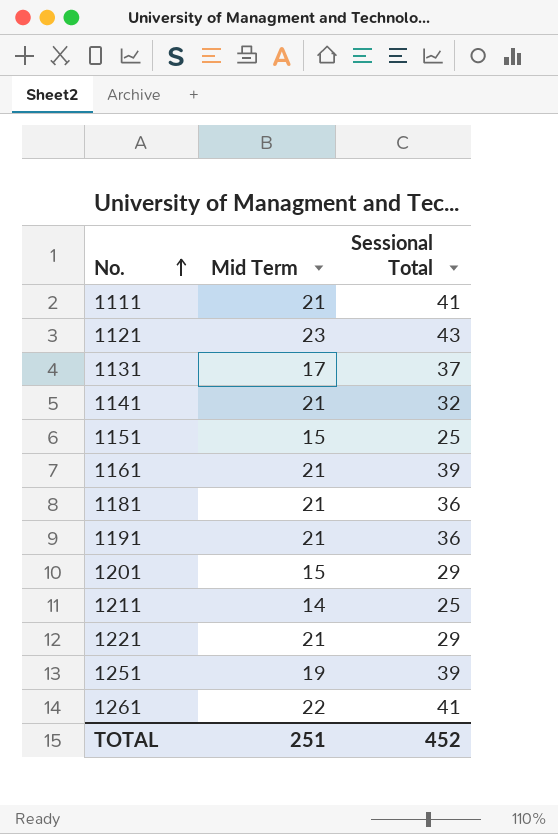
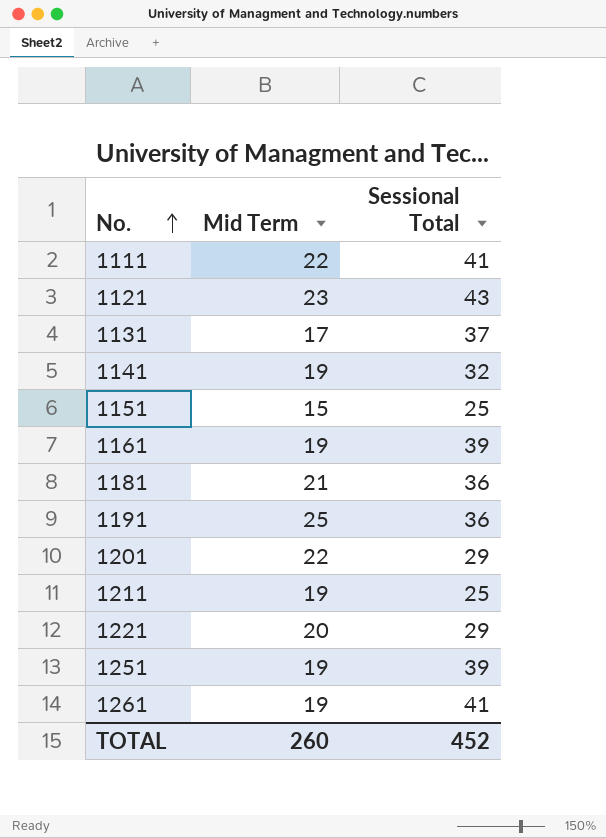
1111 | Mid Term: 21 -> 22
1141 | Mid Term: 21 -> 19
1161 | Mid Term: 21 -> 19
1191 | Mid Term: 21 -> 25
1201 | Mid Term: 15 -> 22
1211 | Mid Term: 14 -> 19
1221 | Mid Term: 21 -> 20
1261 | Mid Term: 22 -> 19
TOTAL | Mid Term: 251 -> 260

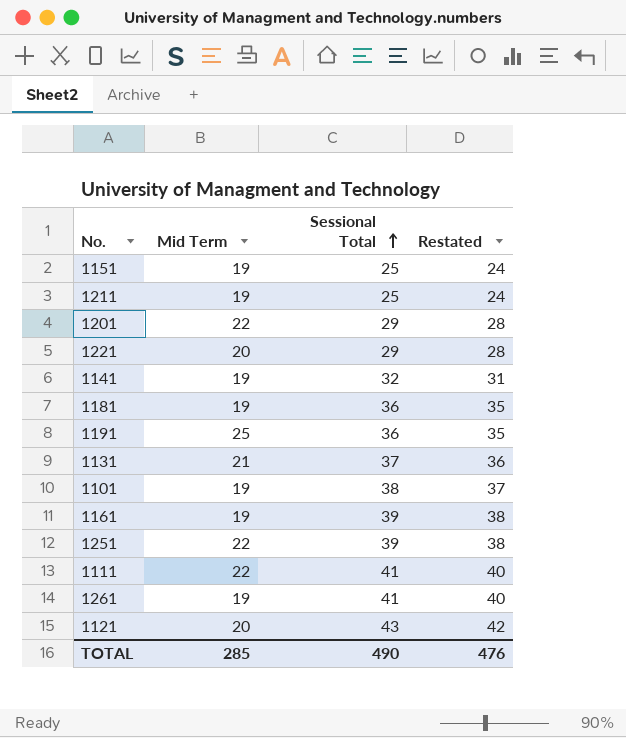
row order: No. ascending -> Sessional Total ascending
column Restated | formula: none -> [Sessional Total] - 1
1151 | Mid Term: 15 -> 19
1181 | Mid Term: 21 -> 19
1131 | Mid Term: 17 -> 21
row 1101: none -> 19 | 38 | 37
1251 | Mid Term: 19 -> 22
1121 | Mid Term: 23 -> 20
TOTAL | Mid Term: 260 -> 285
TOTAL | Sessional Total: 452 -> 490

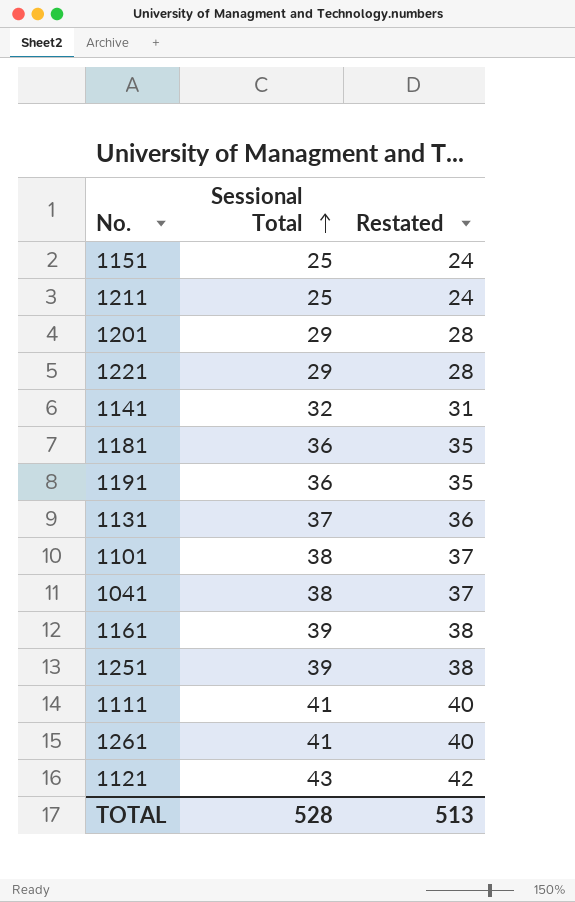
column Mid Term | position: 2 -> none
row 1041: none -> 38 | 37
TOTAL | Sessional Total: 490 -> 528
TOTAL | Restated: 476 -> 513

